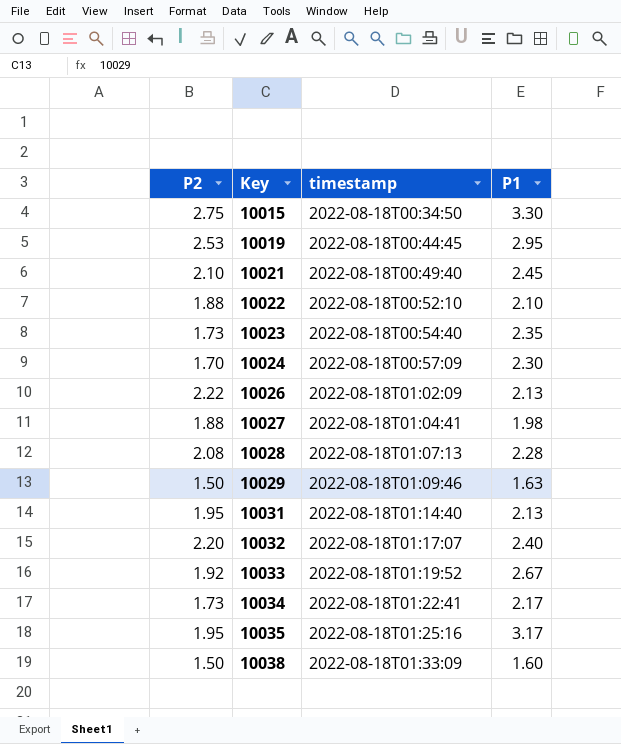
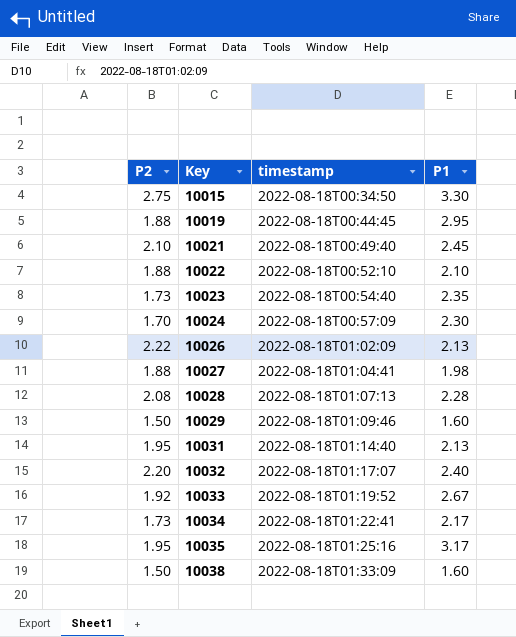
10019 | P2: 2.53 -> 1.88
10029 | P1: 1.63 -> 1.60

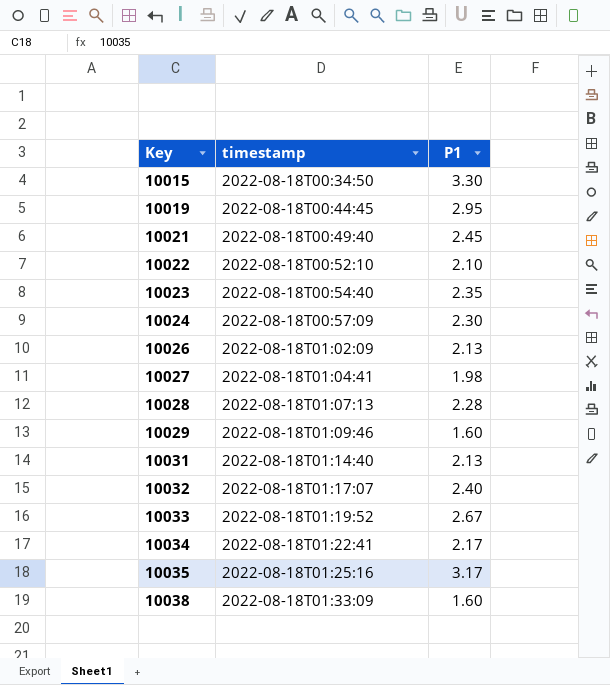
column P2 | position: 1 -> none

